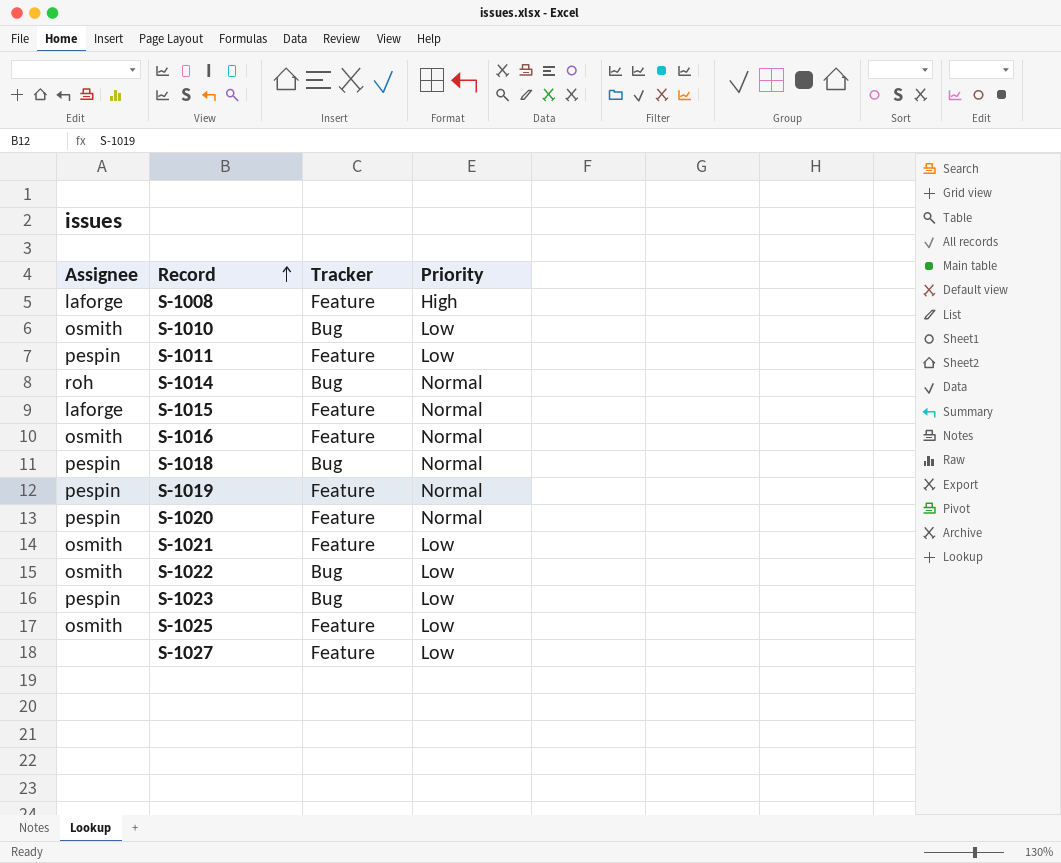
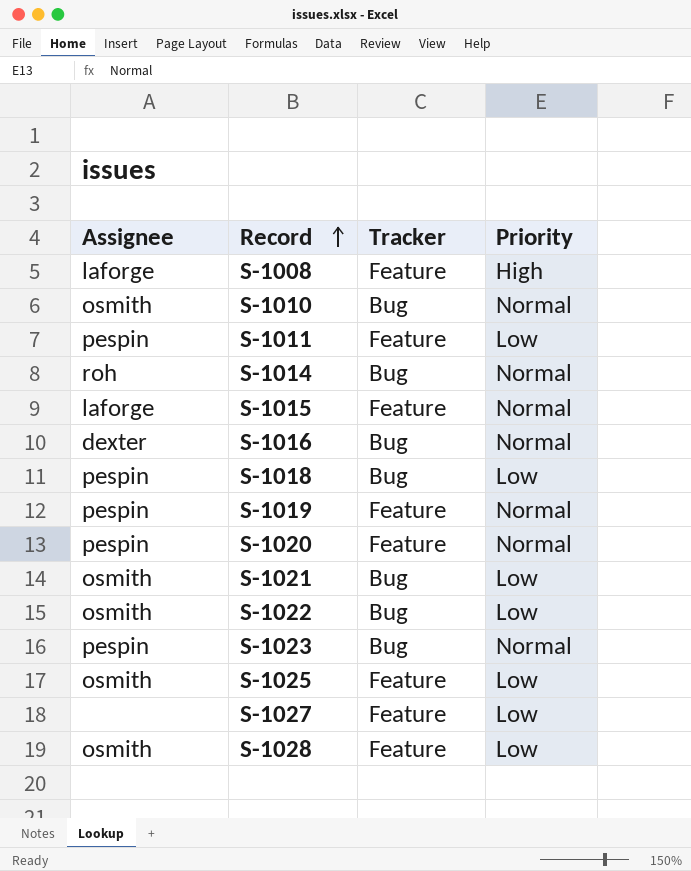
S-1010 | Priority: Low -> Normal
S-1016 | Assignee: osmith -> dexter
S-1016 | Tracker: Feature -> Bug
S-1018 | Priority: Normal -> Low
S-1021 | Tracker: Feature -> Bug
S-1023 | Priority: Low -> Normal
row S-1028: none -> osmith | Feature | Low

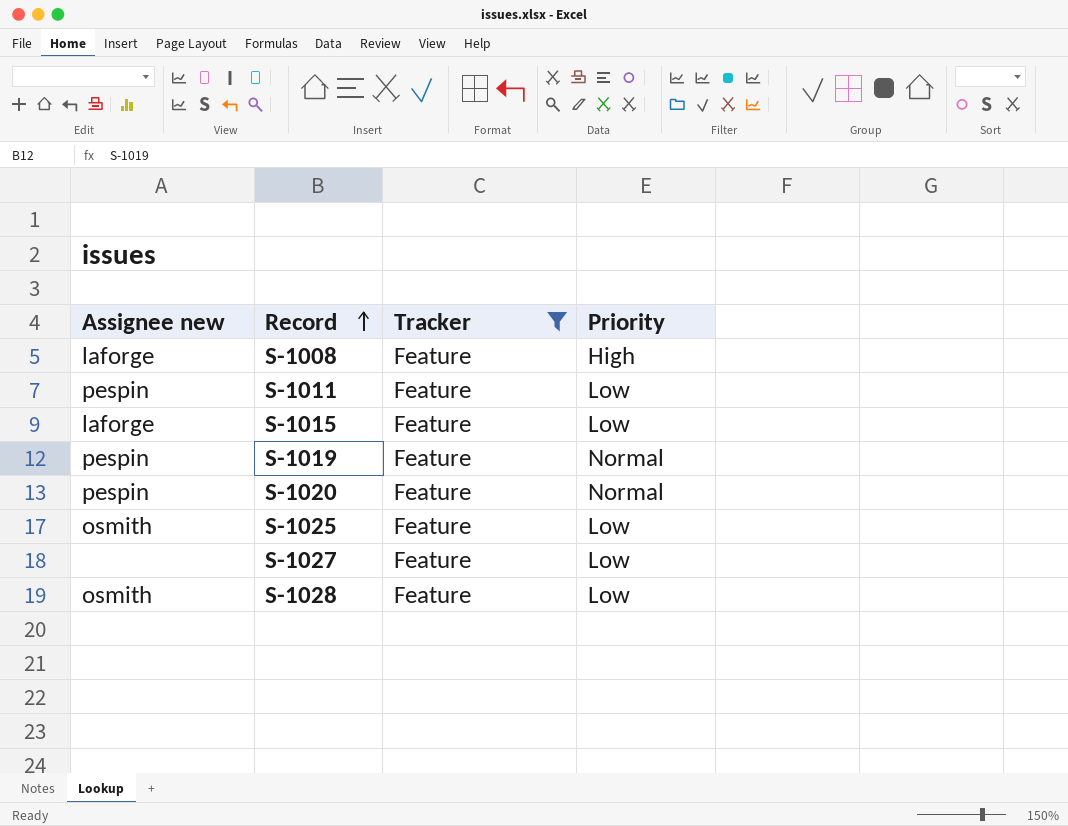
filter: none -> Tracker = Feature
column name: Assignee -> Assignee new
S-1015 | Priority: Normal -> Low

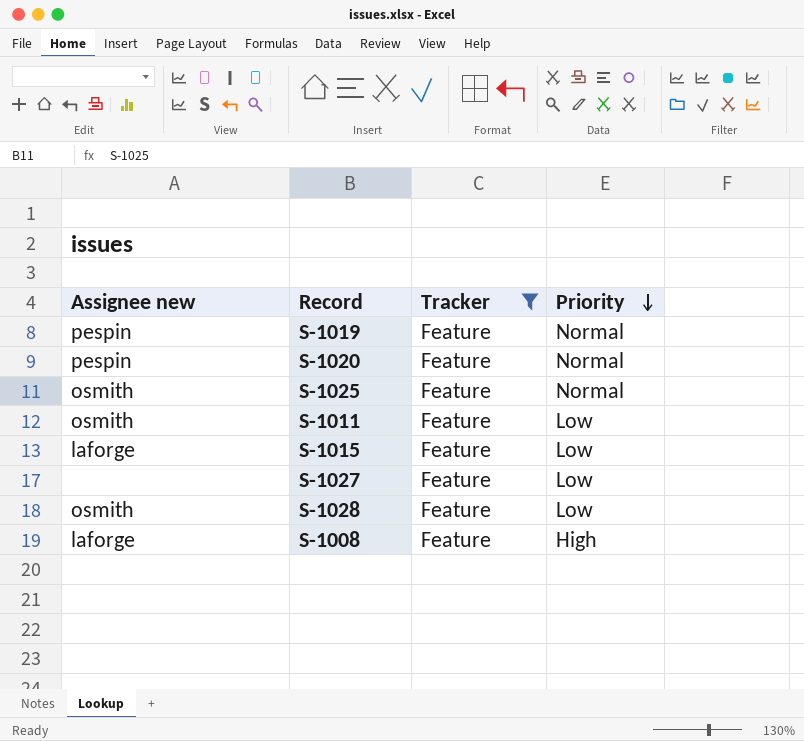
row order: Record ascending -> Priority descending
S-1025 | Priority: Low -> Normal
S-1011 | Assignee new: pespin -> osmith

